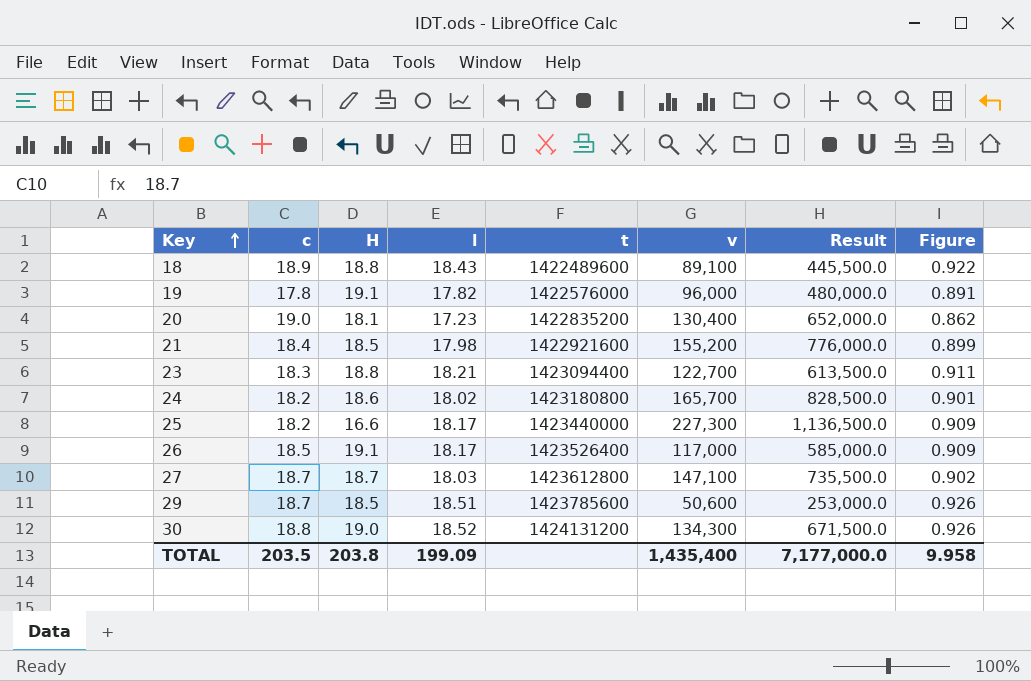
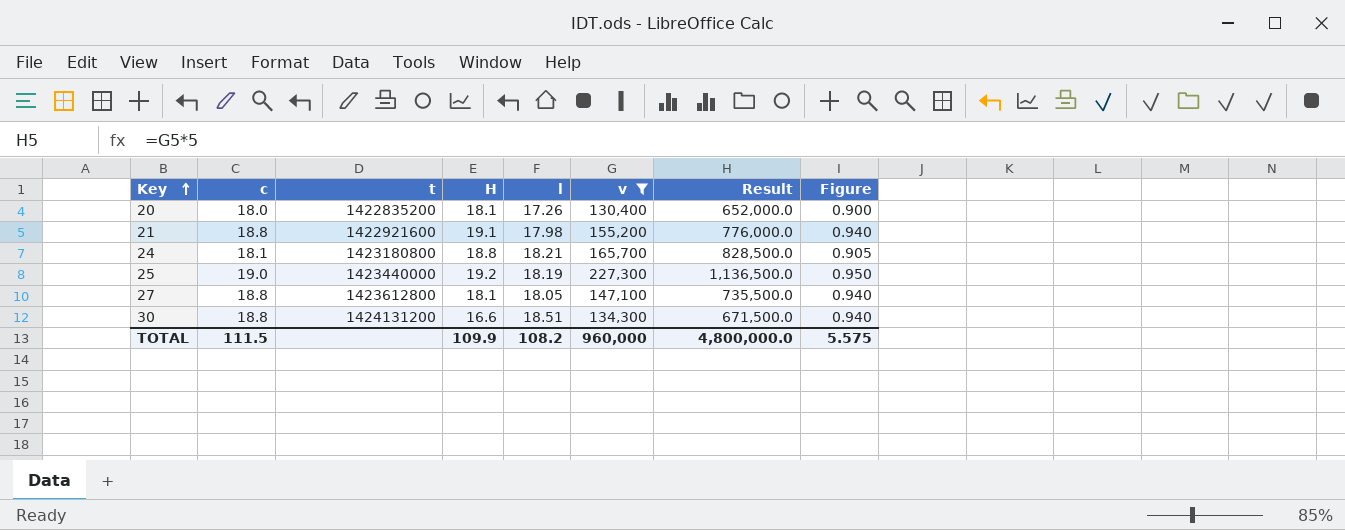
filter: none -> v >= 130,400
column t | position: 5 -> 3
column Figure | formula: [l] * 0.05 -> [c] * 0.05
20 | c: 19.0 -> 18.0
20 | l: 17.23 -> 17.26
21 | c: 18.4 -> 18.8
21 | H: 18.5 -> 19.1
24 | c: 18.2 -> 18.1
24 | H: 18.6 -> 18.8
24 | l: 18.02 -> 18.21
25 | c: 18.2 -> 19.0
25 | H: 16.6 -> 19.2
25 | l: 18.17 -> 18.19
27 | c: 18.7 -> 18.8
27 | H: 18.7 -> 18.1
27 | l: 18.03 -> 18.05
30 | H: 19.0 -> 16.6
30 | l: 18.52 -> 18.51
TOTAL | c: 203.5 -> 111.5
TOTAL | H: 203.8 -> 109.9
TOTAL | l: 199.09 -> 108.2
TOTAL | v: 1,435,400 -> 960,000
TOTAL | Result: 7,177,000.0 -> 4,800,000.0
TOTAL | Figure: 9.958 -> 5.575

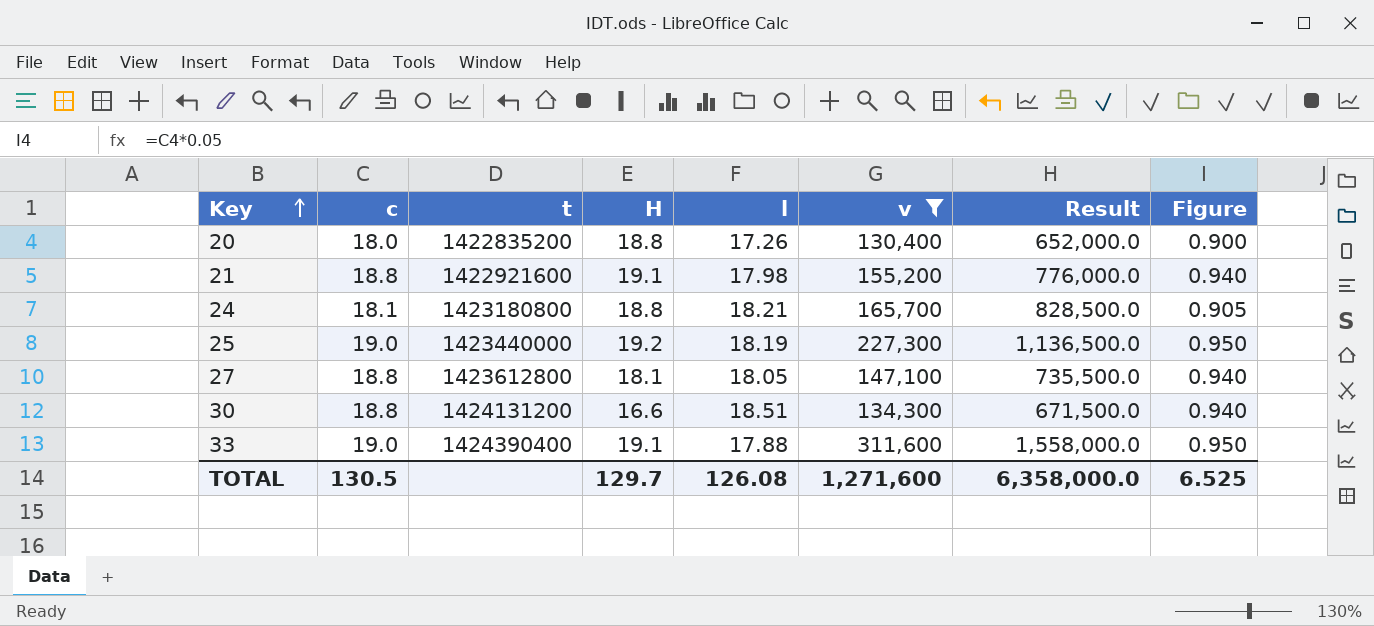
20 | H: 18.1 -> 18.8
row 33: none -> 19.0 | 1424390400 | 19.1 | 17.88 | 311,600 | 1,558,000.0 | 0.950
TOTAL | c: 111.5 -> 130.5
TOTAL | H: 109.9 -> 129.7
TOTAL | l: 108.2 -> 126.08
TOTAL | v: 960,000 -> 1,271,600
TOTAL | Result: 4,800,000.0 -> 6,358,000.0
TOTAL | Figure: 5.575 -> 6.525

